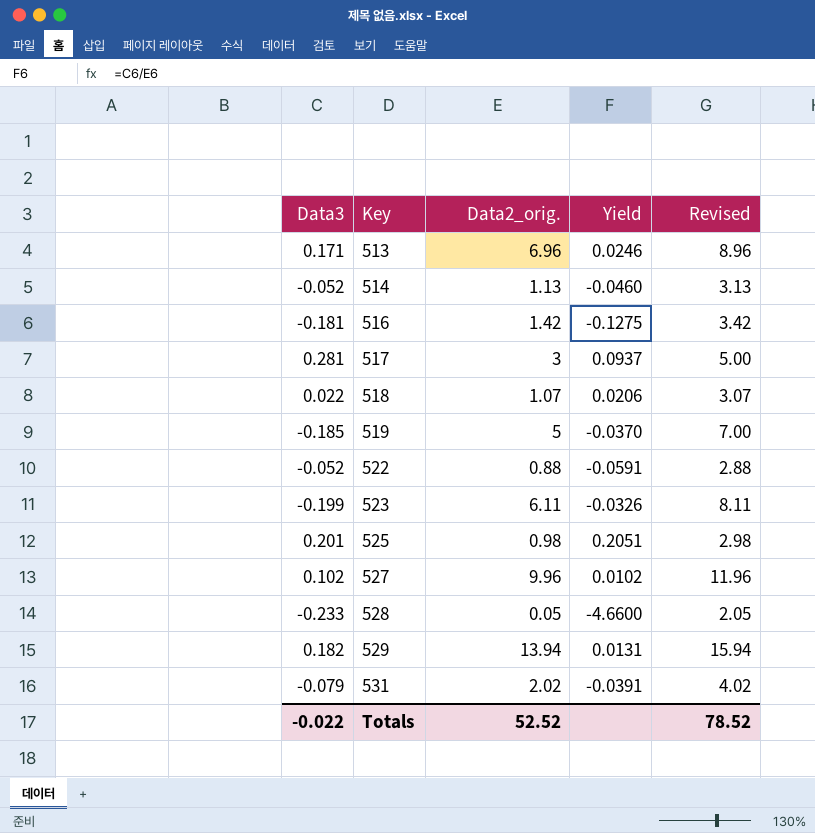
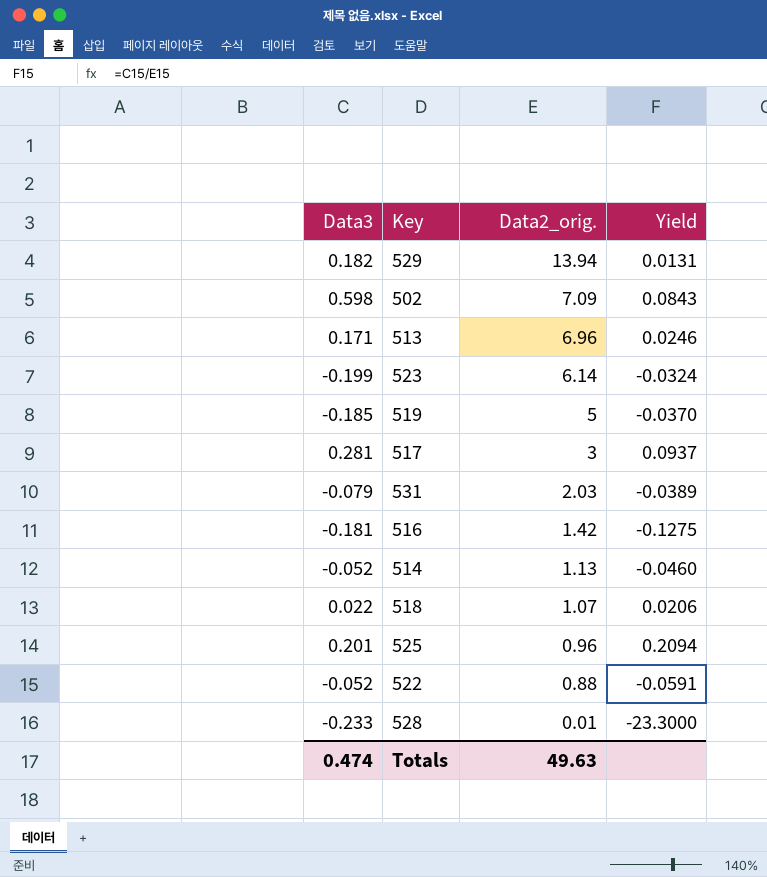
row order: Key ascending -> Data2_orig. descending
column Revised | formula: [Data2_orig.] + 2 -> none
row 527: 0.102 | 9.96 | 0.0102 | 11.96 -> none
row 502: none -> 0.598 | 7.09 | 0.0843
523 | Data2_orig.: 6.11 -> 6.14
523 | Yield: -0.0326 -> -0.0324
531 | Data2_orig.: 2.02 -> 2.03
531 | Yield: -0.0391 -> -0.0389
525 | Data2_orig.: 0.98 -> 0.96
525 | Yield: 0.2051 -> 0.2094
528 | Data2_orig.: 0.05 -> 0.01
528 | Yield: -4.6600 -> -23.3000
Totals | Data3: -0.022 -> 0.474
Totals | Data2_orig.: 52.52 -> 49.63

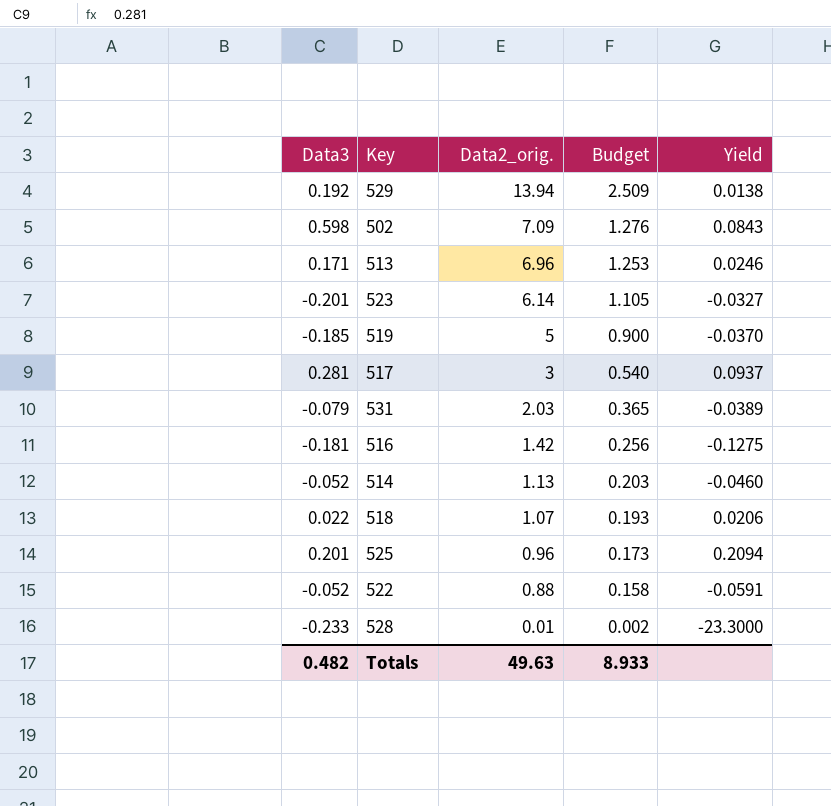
column Budget | formula: none -> [Data2_orig.] * 0.18
529 | Data3: 0.182 -> 0.192
529 | Yield: 0.0131 -> 0.0138
523 | Data3: -0.199 -> -0.201
523 | Yield: -0.0324 -> -0.0327
Totals | Data3: 0.474 -> 0.482

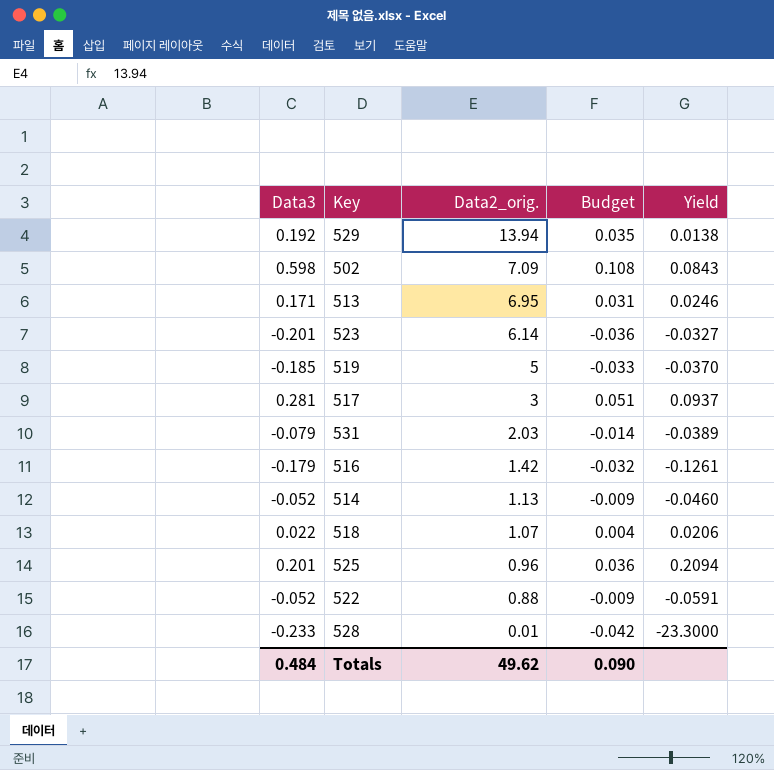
column Budget | formula: [Data2_orig.] * 0.18 -> [Data3] * 0.18
513 | Data2_orig.: 6.96 -> 6.95
516 | Data3: -0.181 -> -0.179
516 | Yield: -0.1275 -> -0.1261
Totals | Data3: 0.482 -> 0.484
Totals | Data2_orig.: 49.63 -> 49.62
Totals | Budget: 8.933 -> 0.090

